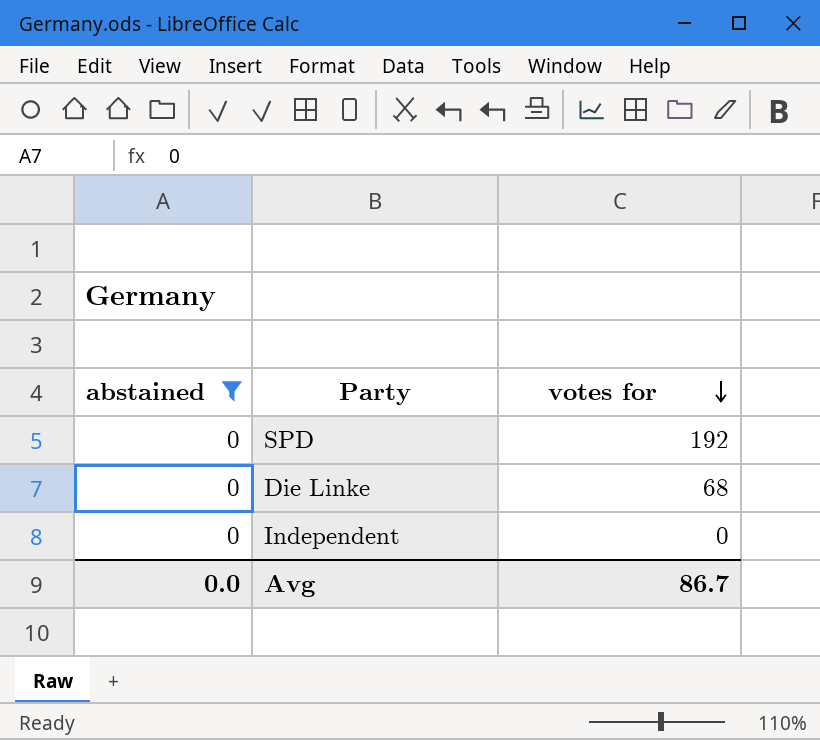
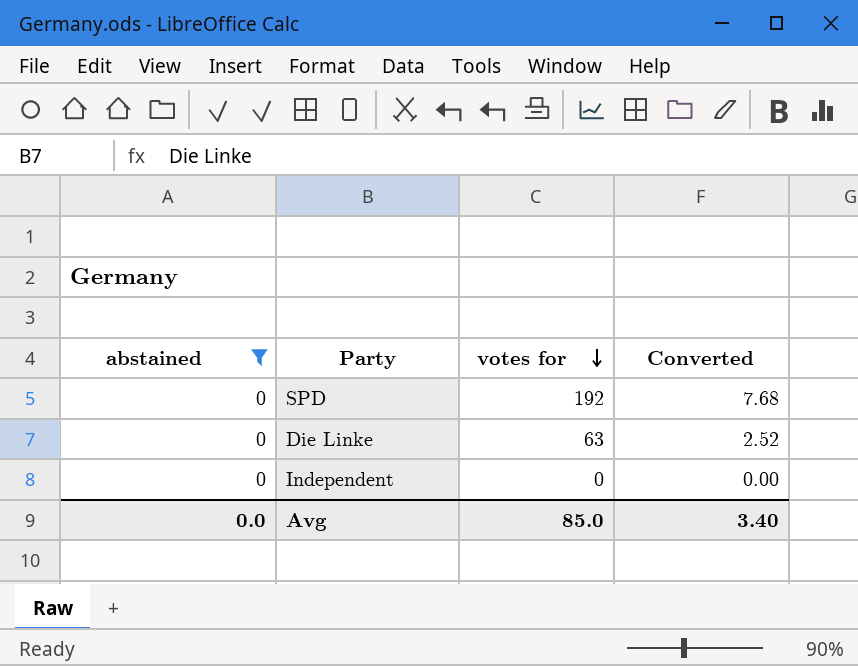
column Converted | formula: none -> [votes for] * 0.04
Die Linke | votes for: 68 -> 63
Avg | votes for: 86.7 -> 85.0

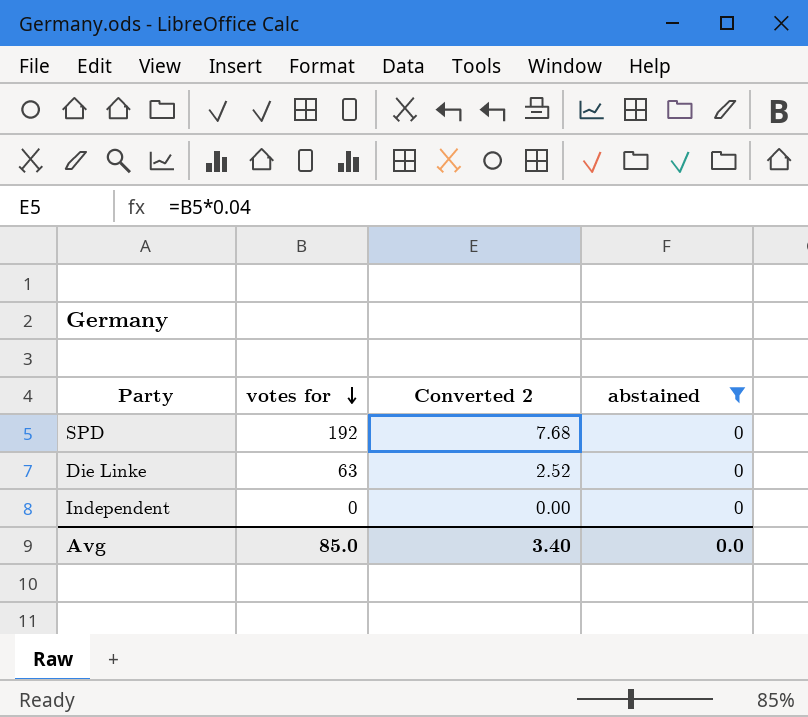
column name: Converted -> Converted 2
column abstained | position: 1 -> 4

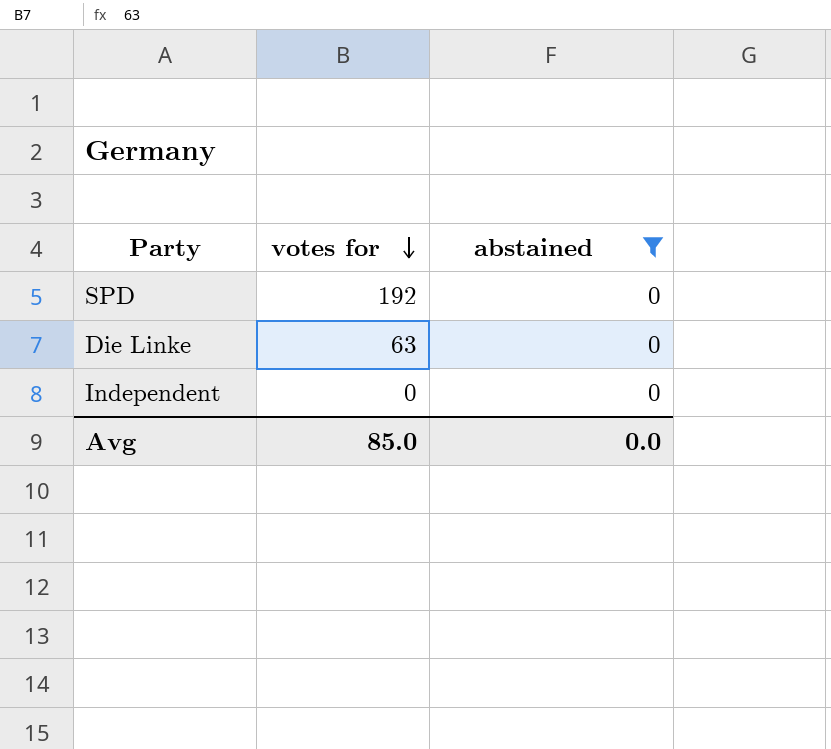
column Converted 2 | formula: [votes for] * 0.04 -> none

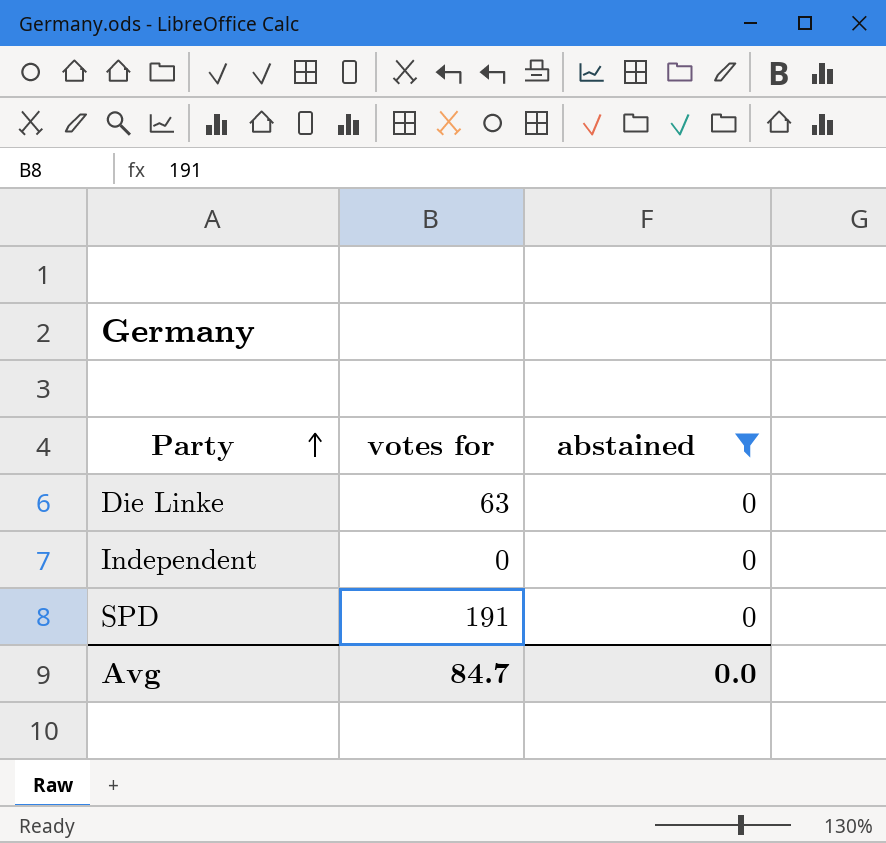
row order: votes for descending -> Party ascending
SPD | votes for: 192 -> 191
Avg | votes for: 85.0 -> 84.7

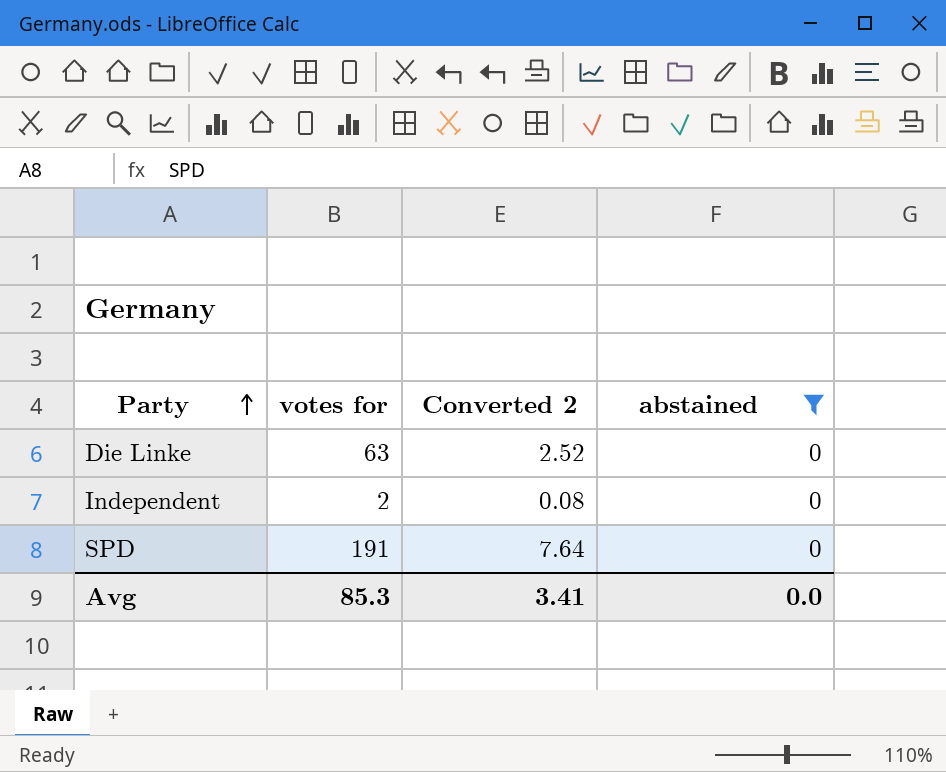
column Converted 2 | formula: none -> [votes for] * 0.04
Independent | votes for: 0 -> 2
Avg | votes for: 84.7 -> 85.3

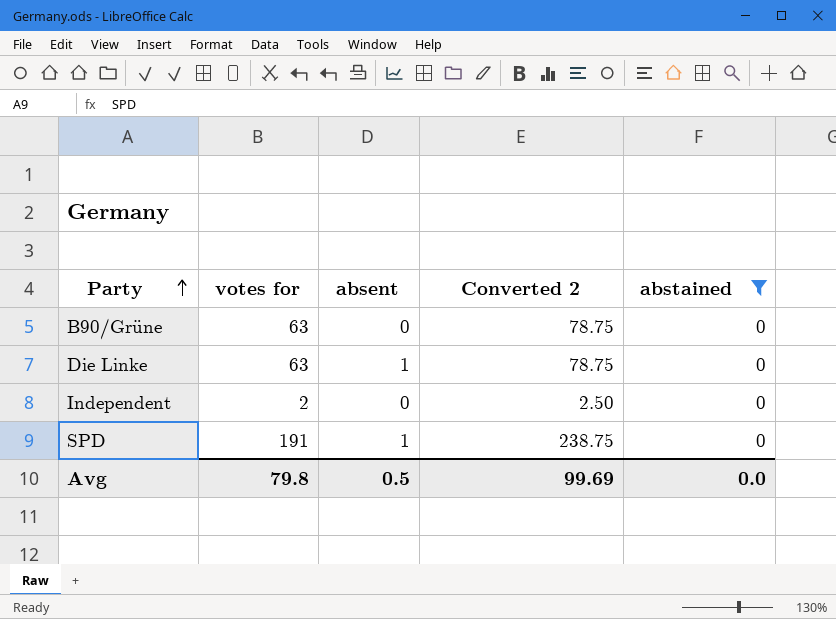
column absent | position: none -> 3
column Converted 2 | formula: [votes for] * 0.04 -> [votes for] * 1.25
row B90/Grüne: none -> 63 | 0 | 78.75 | 0
Avg | votes for: 85.3 -> 79.8
Avg | Converted 2: 3.41 -> 99.69

